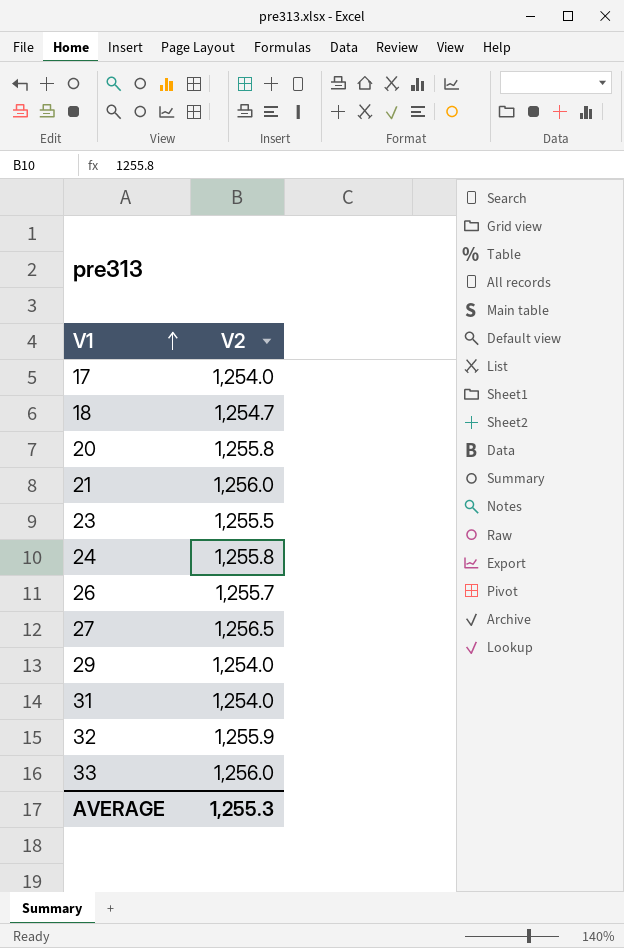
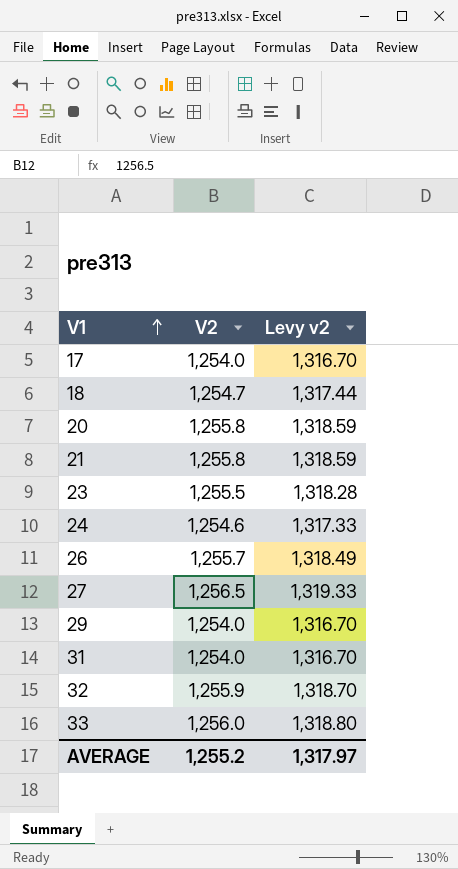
column Levy v2 | formula: none -> [V2] * 1.05
21 | V2: 1,256.0 -> 1,255.8
24 | V2: 1,255.8 -> 1,254.6
AVERAGE | V2: 1,255.3 -> 1,255.2

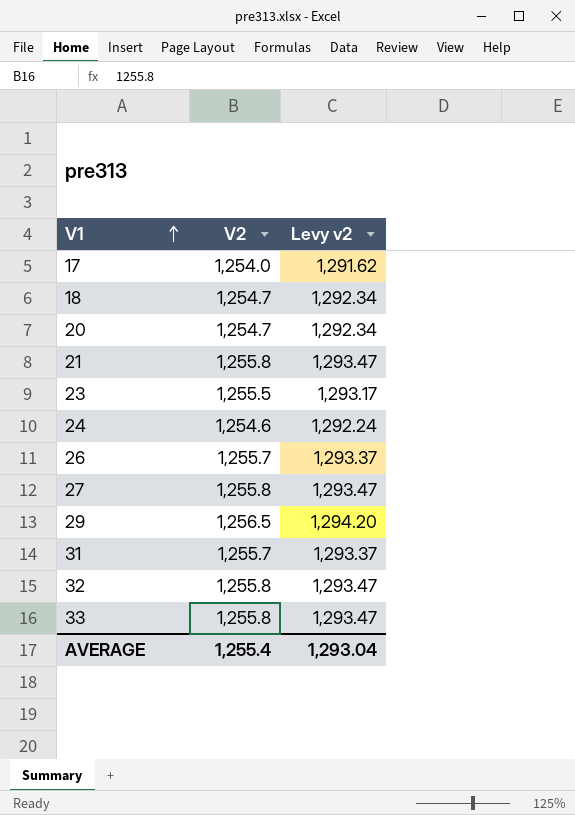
column Levy v2 | formula: [V2] * 1.05 -> [V2] * 1.03
20 | V2: 1,255.8 -> 1,254.7
27 | V2: 1,256.5 -> 1,255.8
29 | V2: 1,254.0 -> 1,256.5
31 | V2: 1,254.0 -> 1,255.7
32 | V2: 1,255.9 -> 1,255.8
33 | V2: 1,256.0 -> 1,255.8
AVERAGE | V2: 1,255.2 -> 1,255.4
AVERAGE | Levy v2: 1,317.97 -> 1,293.04

